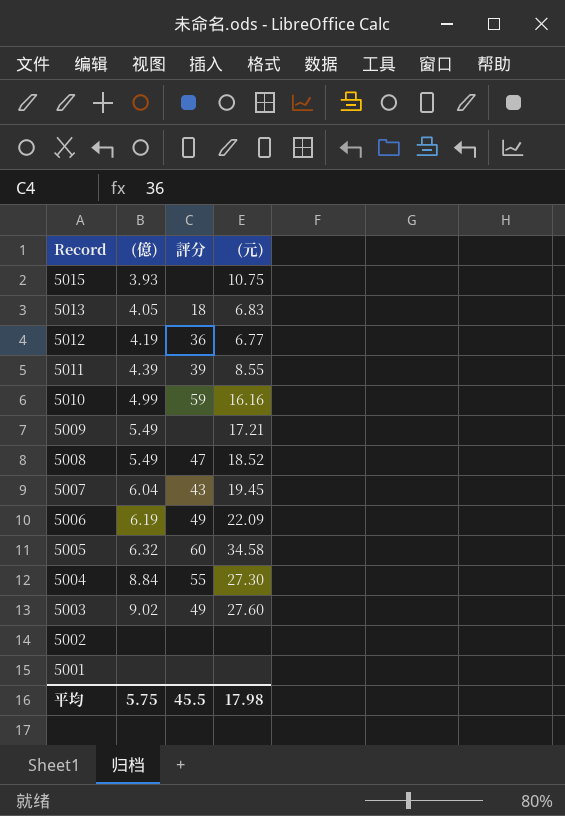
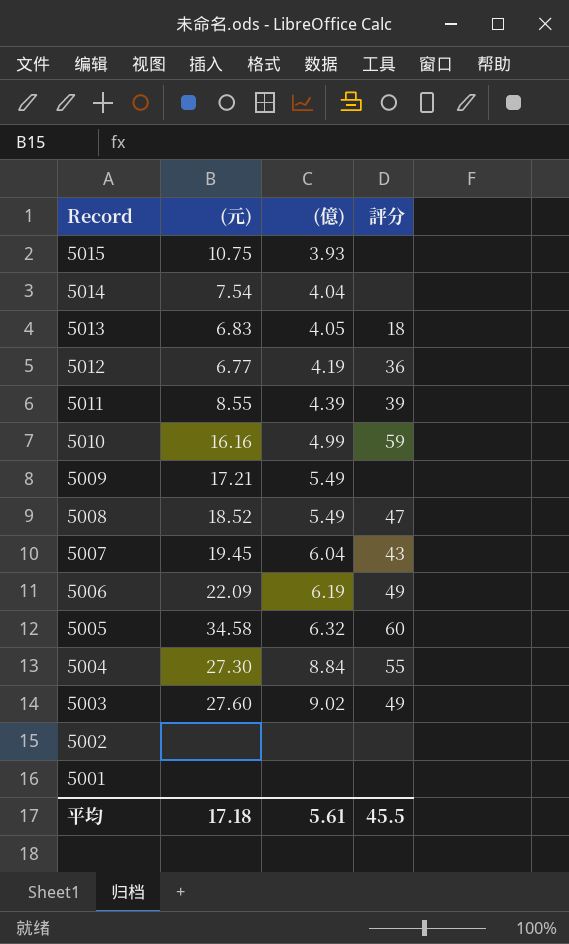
column (元) | position: 4 -> 2
row 5014: none -> 7.54 | 4.04 | none
平均 | (元): 17.98 -> 17.18
平均 | (億): 5.75 -> 5.61

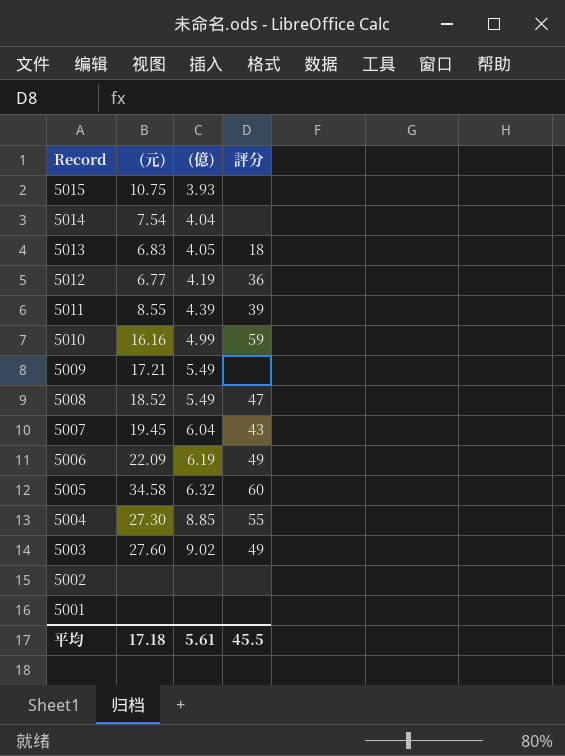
5004 | (億): 8.84 -> 8.85

